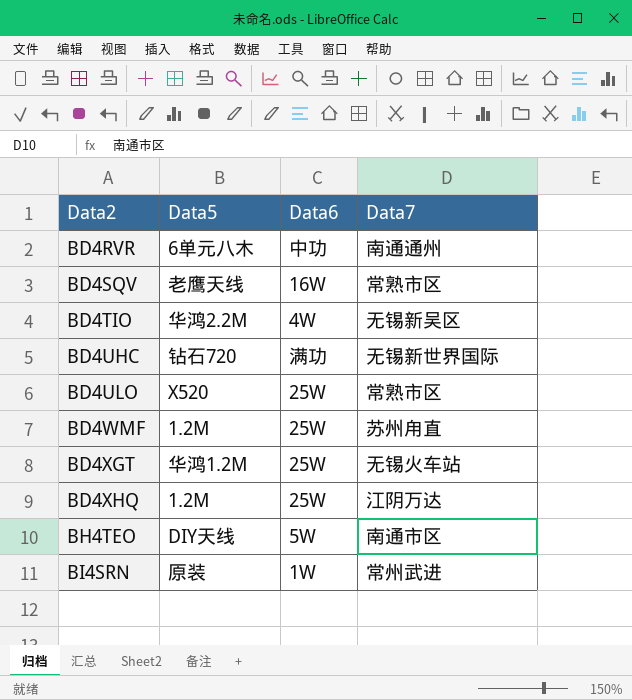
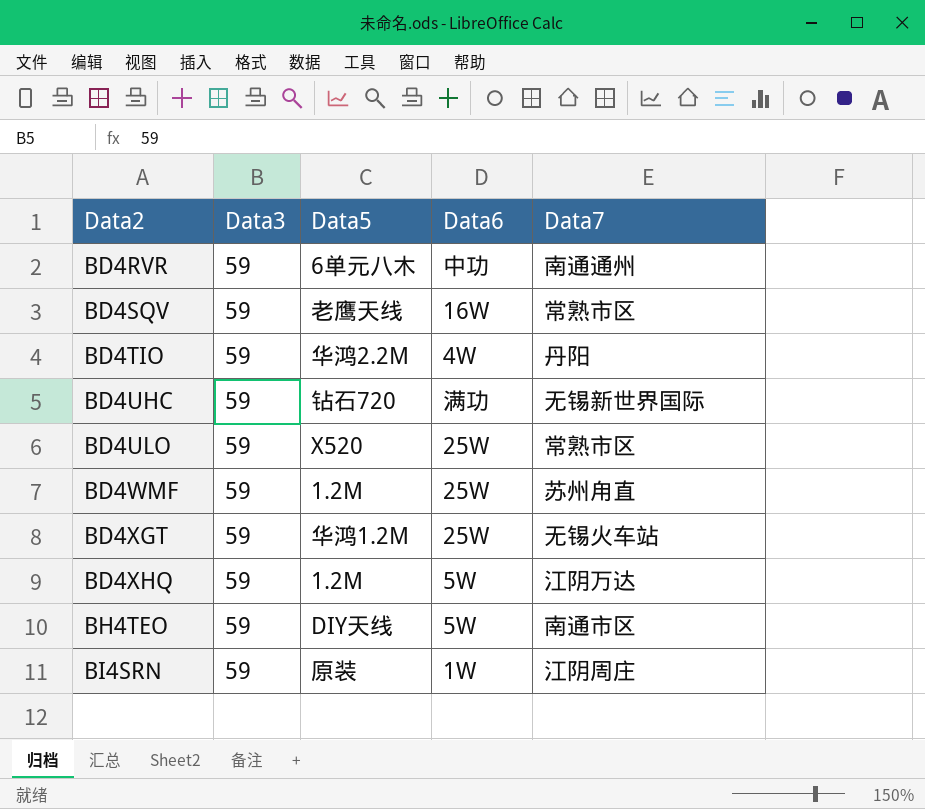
column Data3 | position: none -> 2
BD4TIO | Data7: 无锡新吴区 -> 丹阳
BD4XHQ | Data6: 25W -> 5W
BI4SRN | Data7: 常州武进 -> 江阴周庄

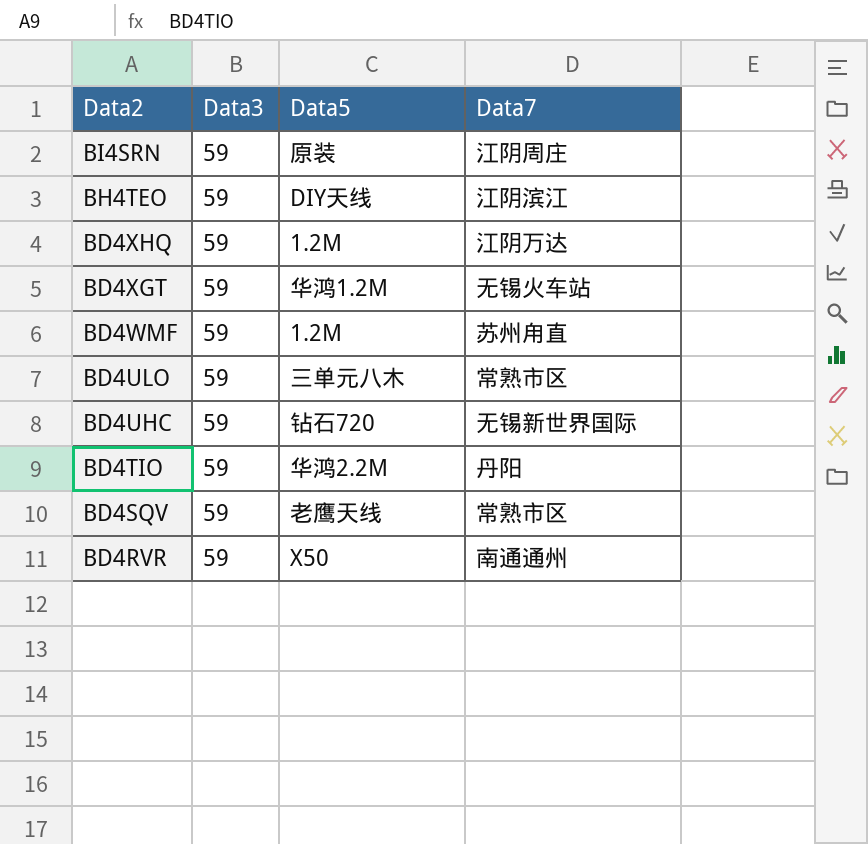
row order: Data2 ascending -> Data2 descending
column Data6 | position: 4 -> none
BH4TEO | Data7: 南通市区 -> 江阴滨江
BD4ULO | Data5: X520 -> 三单元八木
BD4RVR | Data5: 6单元八木 -> X50

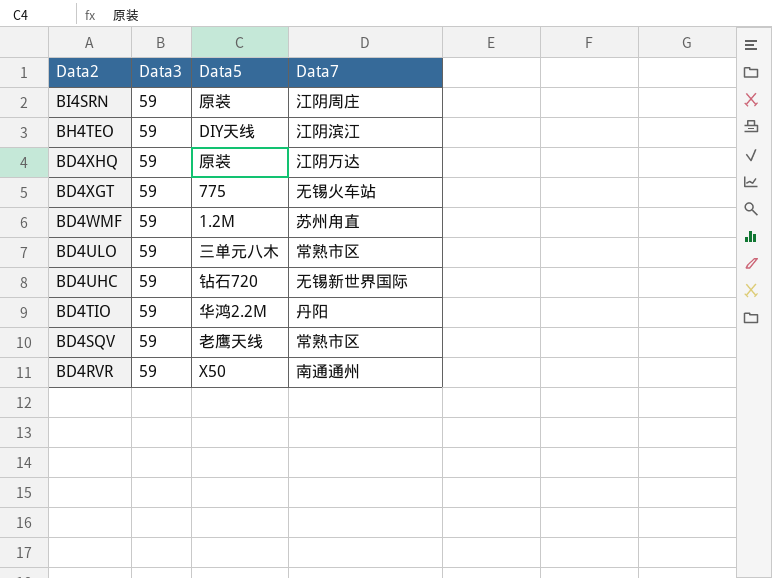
BD4XHQ | Data5: 1.2M -> 原装
BD4XGT | Data5: 华鸿1.2M -> 775

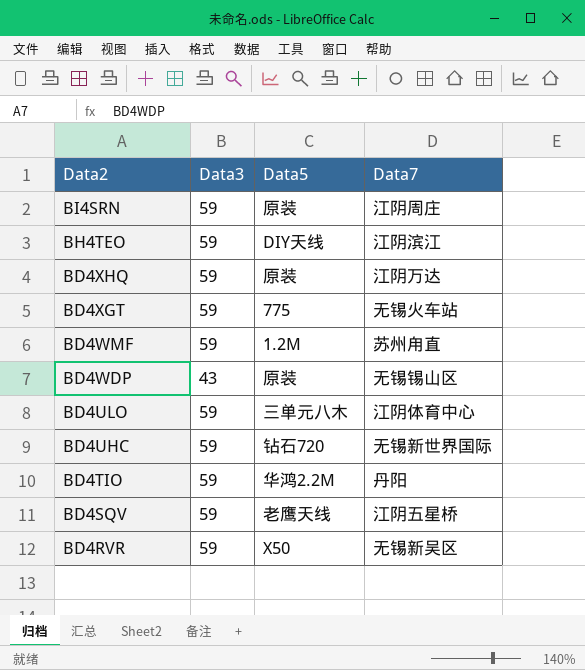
row BD4WDP: none -> 43 | 原装 | 无锡锡山区
BD4ULO | Data7: 常熟市区 -> 江阴体育中心
BD4SQV | Data7: 常熟市区 -> 江阴五星桥
BD4RVR | Data7: 南通通州 -> 无锡新吴区

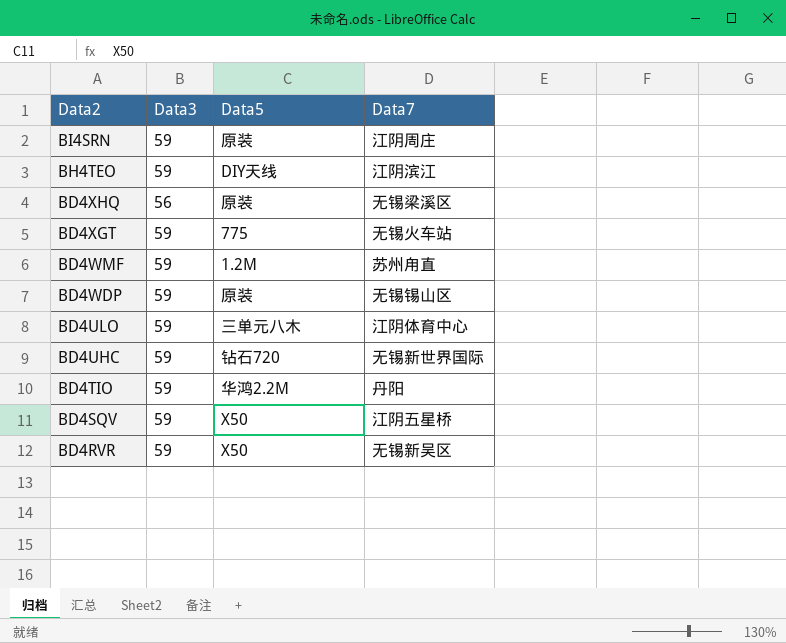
BD4XHQ | Data3: 59 -> 56
BD4XHQ | Data7: 江阴万达 -> 无锡梁溪区
BD4WDP | Data3: 43 -> 59
BD4SQV | Data5: 老鹰天线 -> X50

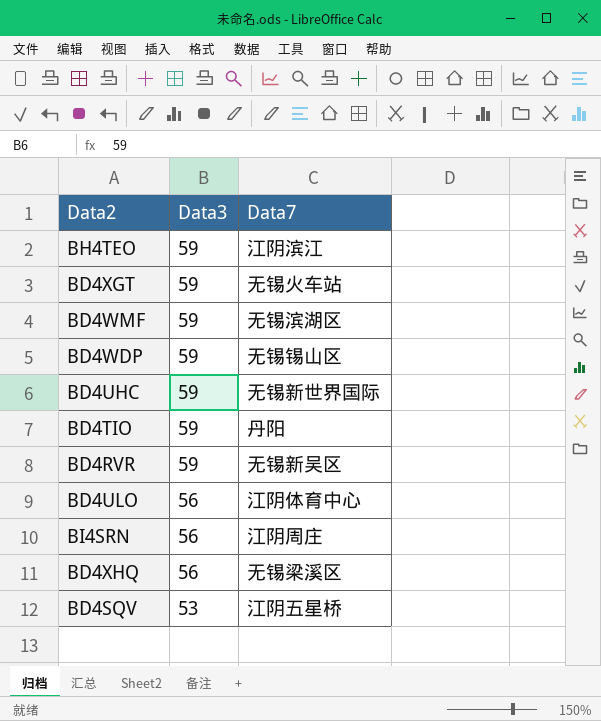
row order: Data2 descending -> Data3 descending
column Data5 | position: 3 -> none
BD4WMF | Data7: 苏州甪直 -> 无锡滨湖区
BD4ULO | Data3: 59 -> 56
BI4SRN | Data3: 59 -> 56
BD4SQV | Data3: 59 -> 53

